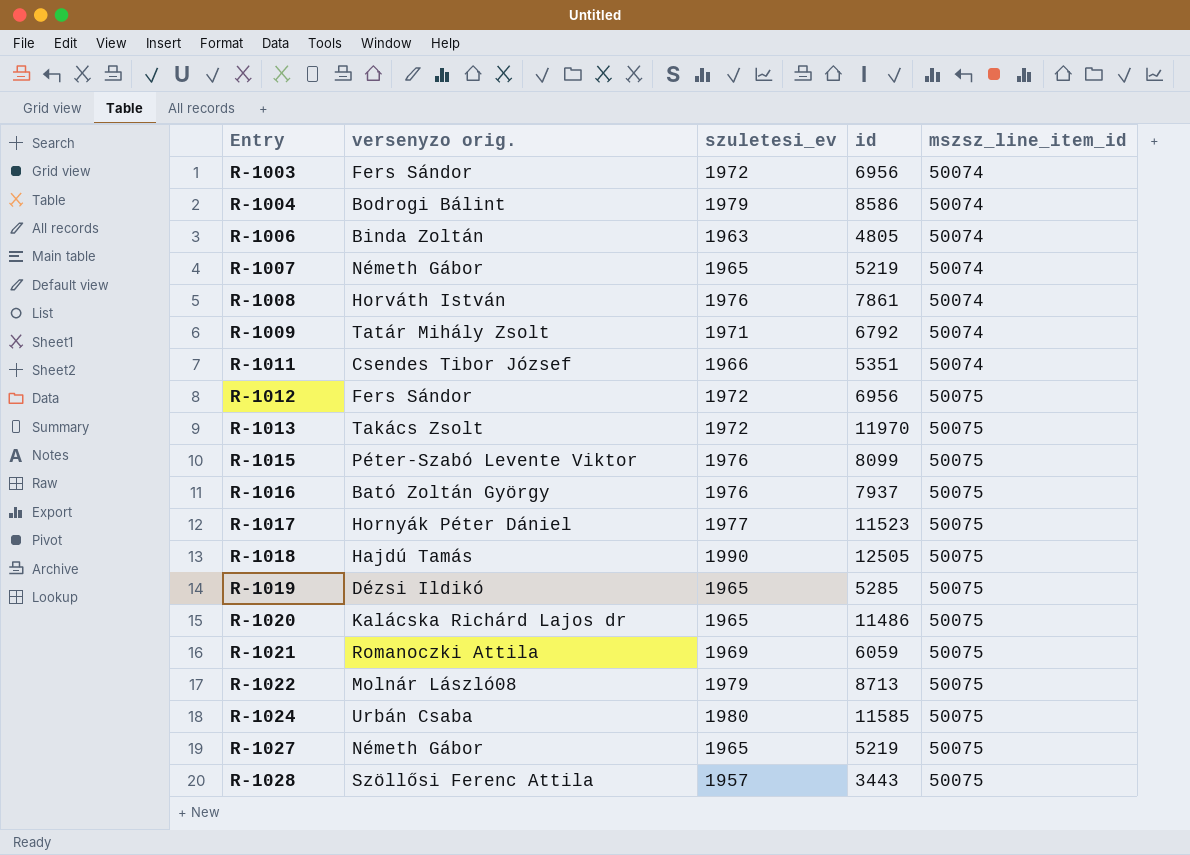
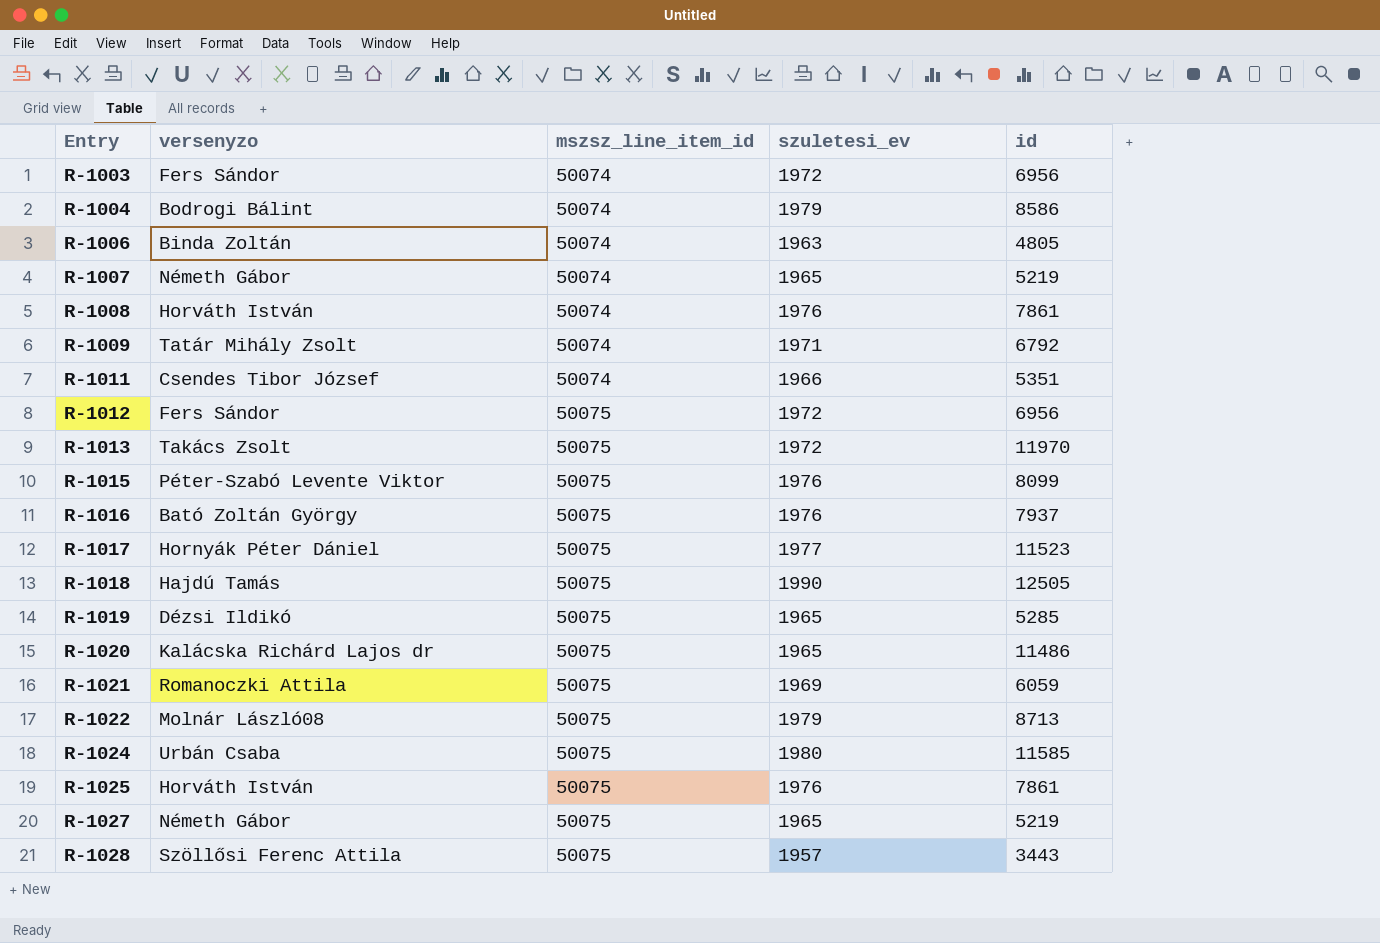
column name: versenyzo orig. -> versenyzo
column mszsz_line_item_id | position: 5 -> 3
row R-1025: none -> Horváth István | 50075 | 1976 | 7861

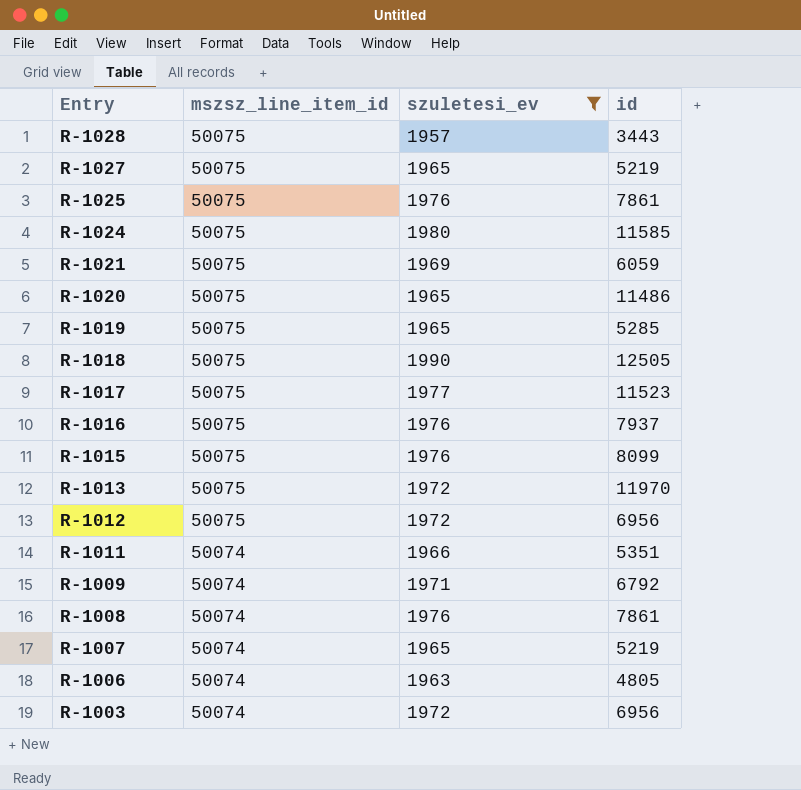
filter: none -> szuletesi_ev != 1979
row order: Entry ascending -> Entry descending
column versenyzo | position: 2 -> none

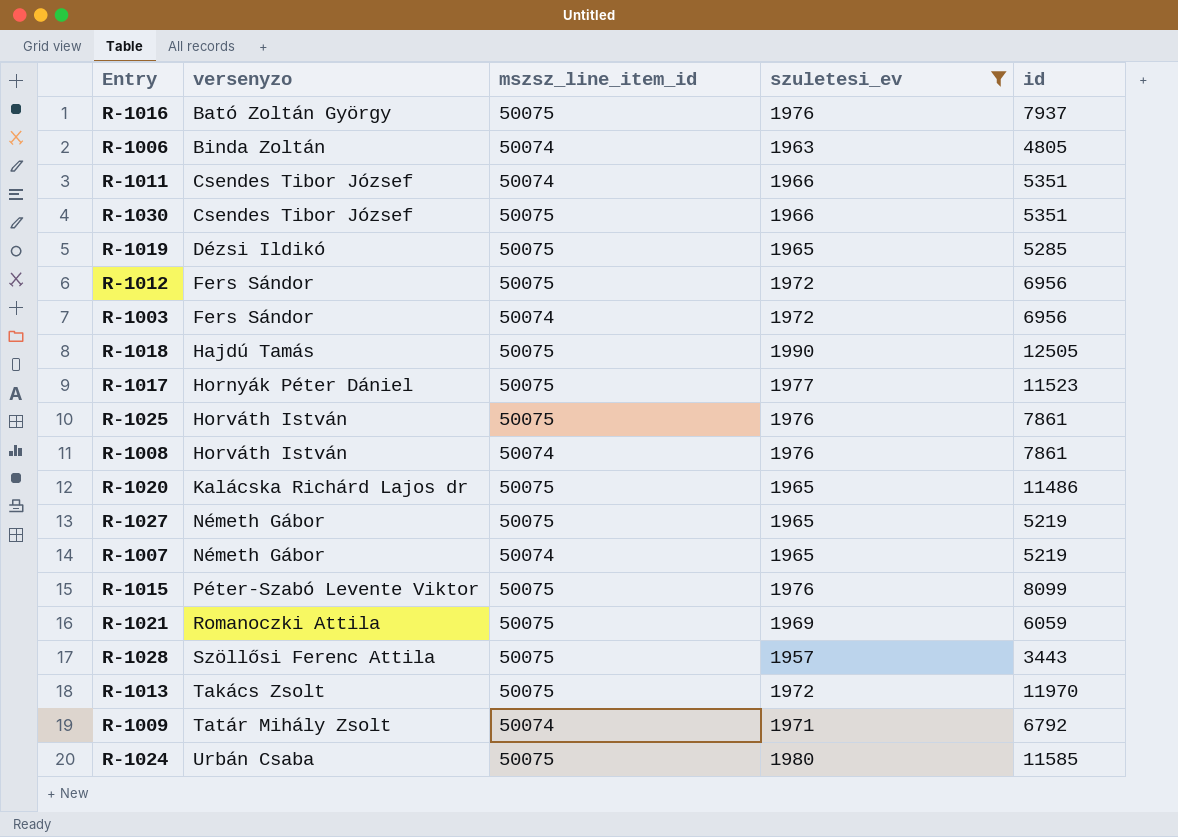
row order: Entry descending -> versenyzo ascending
column versenyzo | position: none -> 2
row R-1030: none -> Csendes Tibor József | 50075 | 1966 | 5351

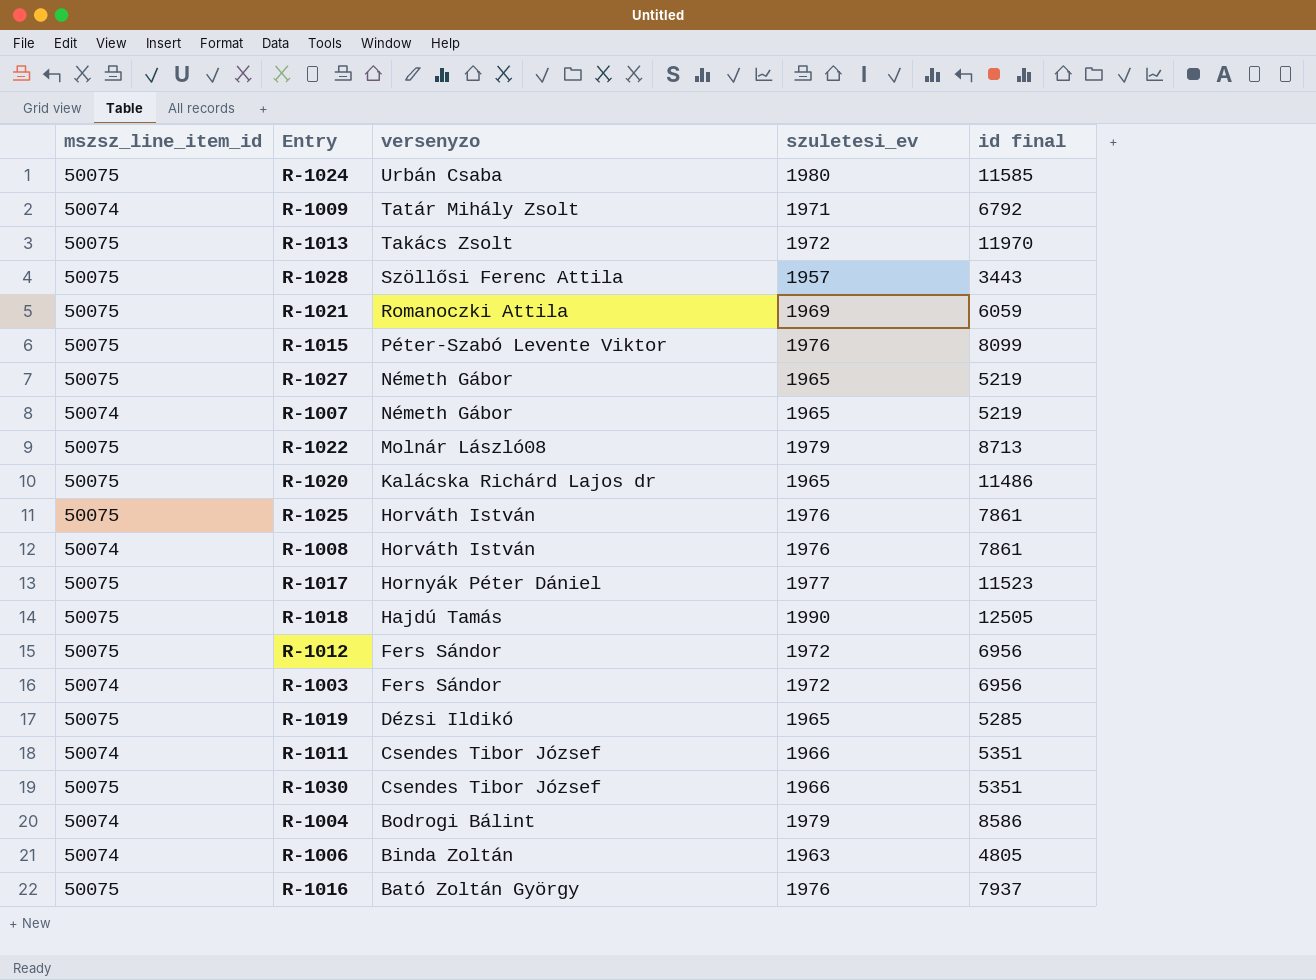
filter: szuletesi_ev != 1979 -> none
row order: versenyzo ascending -> versenyzo descending
column mszsz_line_item_id | position: 3 -> 1
column name: id -> id final

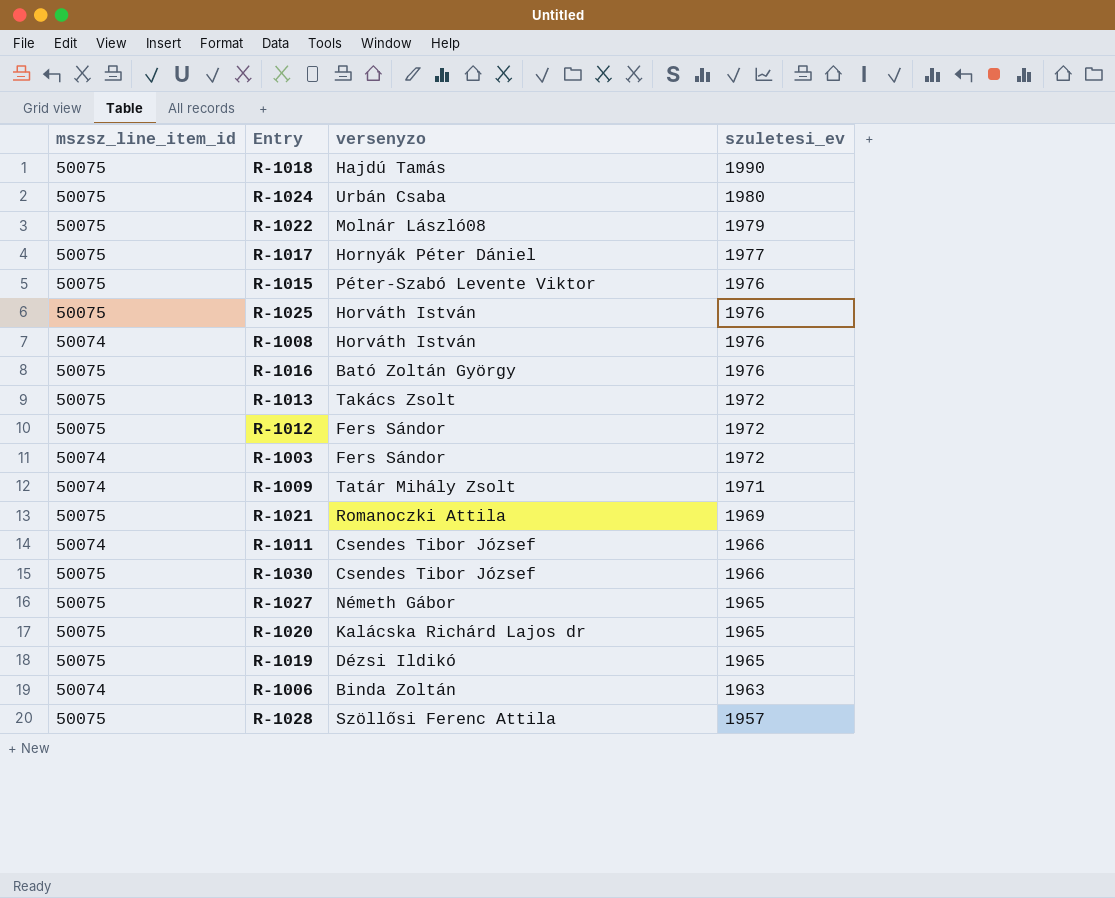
row order: versenyzo descending -> szuletesi_ev descending
column id final | position: 5 -> none
row R-1007: 50074 | Németh Gábor | 1965 | 5219 -> none
row R-1004: 50074 | Bodrogi Bálint | 1979 | 8586 -> none

